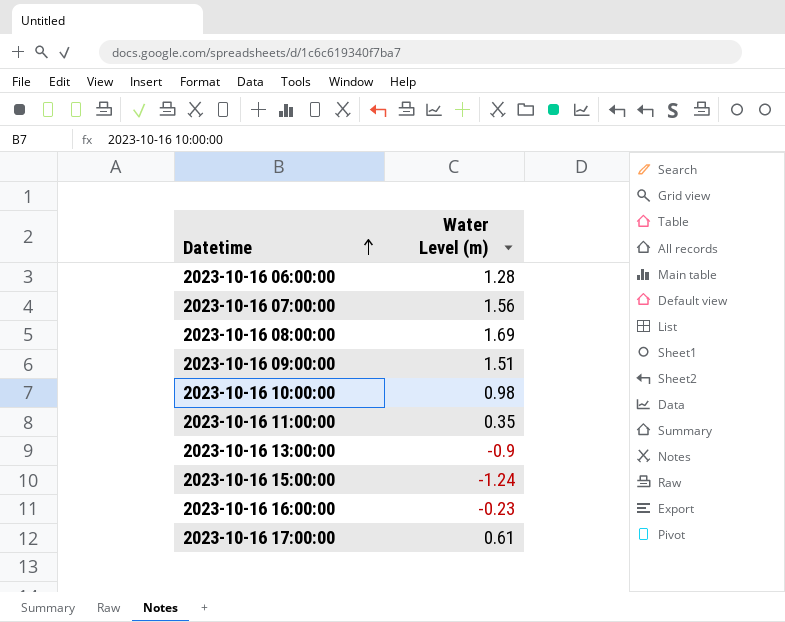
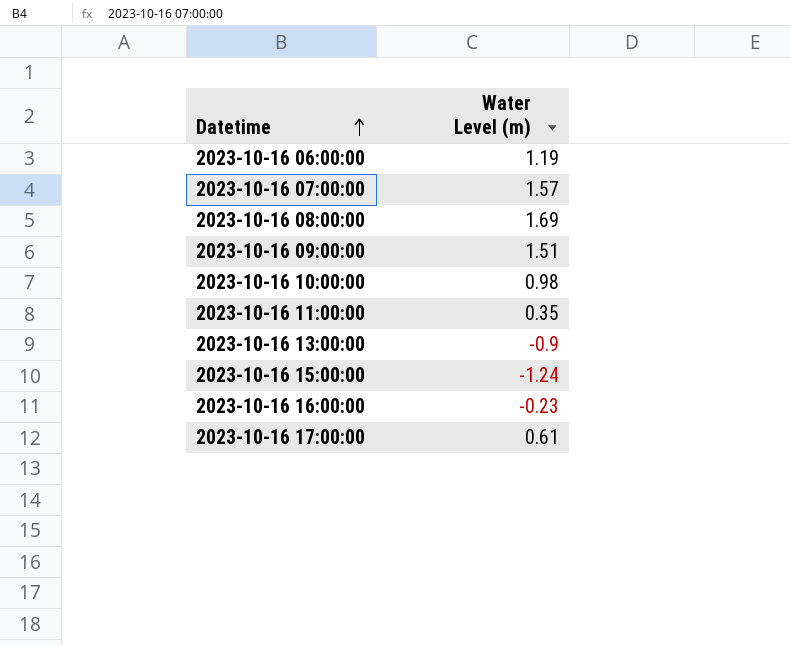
2023-10-16 06:00:00 | Water Level (m): 1.28 -> 1.19
2023-10-16 07:00:00 | Water Level (m): 1.56 -> 1.57

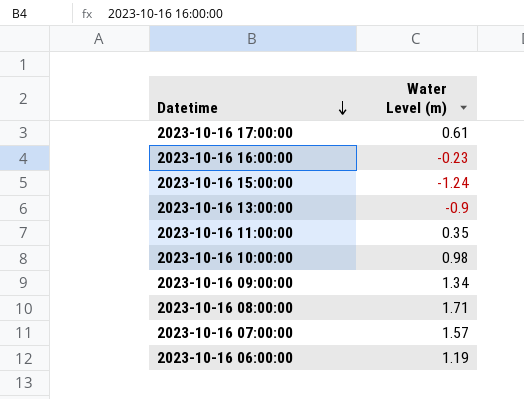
row order: Datetime ascending -> Datetime descending
2023-10-16 09:00:00 | Water Level (m): 1.51 -> 1.34
2023-10-16 08:00:00 | Water Level (m): 1.69 -> 1.71

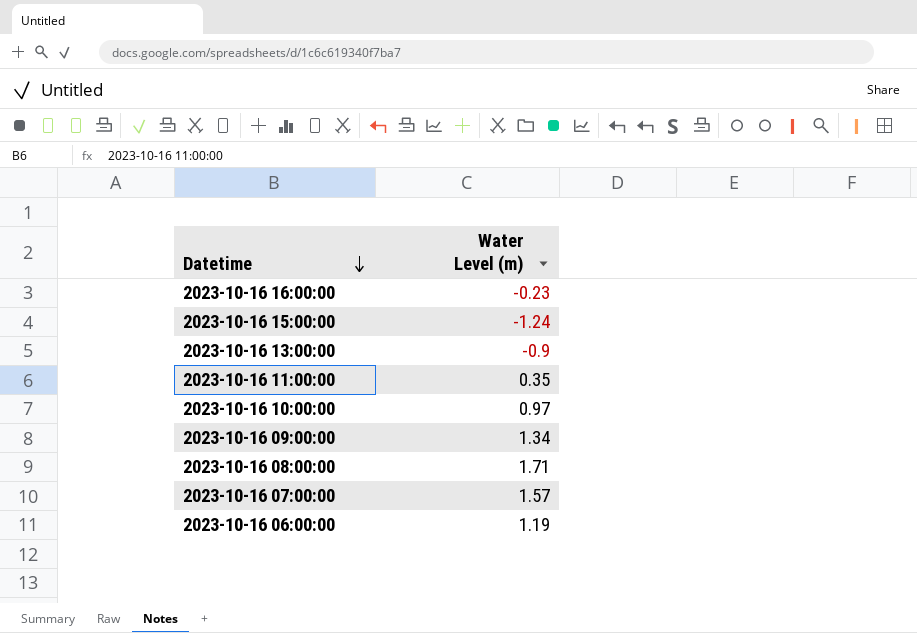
row 2023-10-16 17:00:00: 0.61 -> none
2023-10-16 10:00:00 | Water Level (m): 0.98 -> 0.97

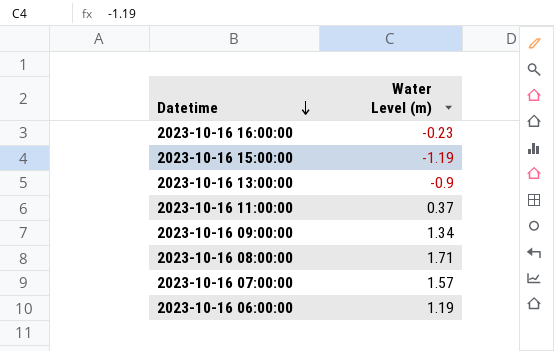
row 2023-10-16 10:00:00: 0.97 -> none
2023-10-16 15:00:00 | Water Level (m): -1.24 -> -1.19
2023-10-16 11:00:00 | Water Level (m): 0.35 -> 0.37

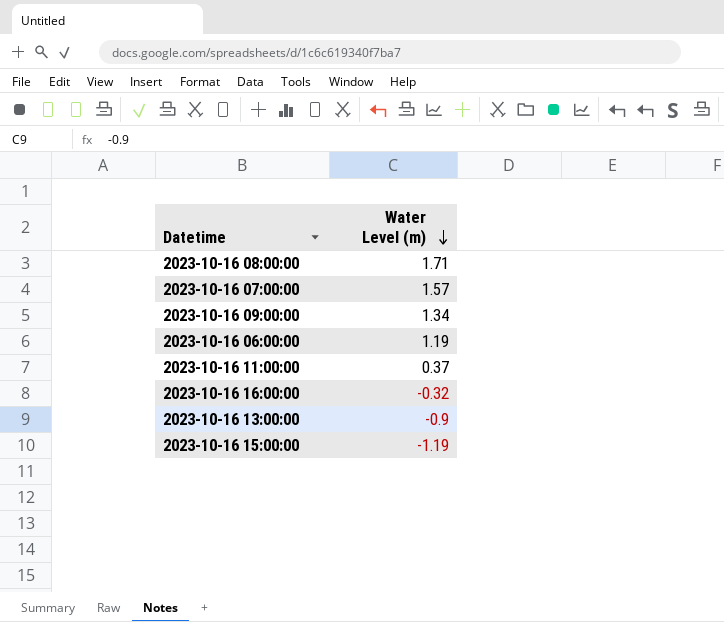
row order: Datetime descending -> Water Level (m) descending
2023-10-16 16:00:00 | Water Level (m): -0.23 -> -0.32

